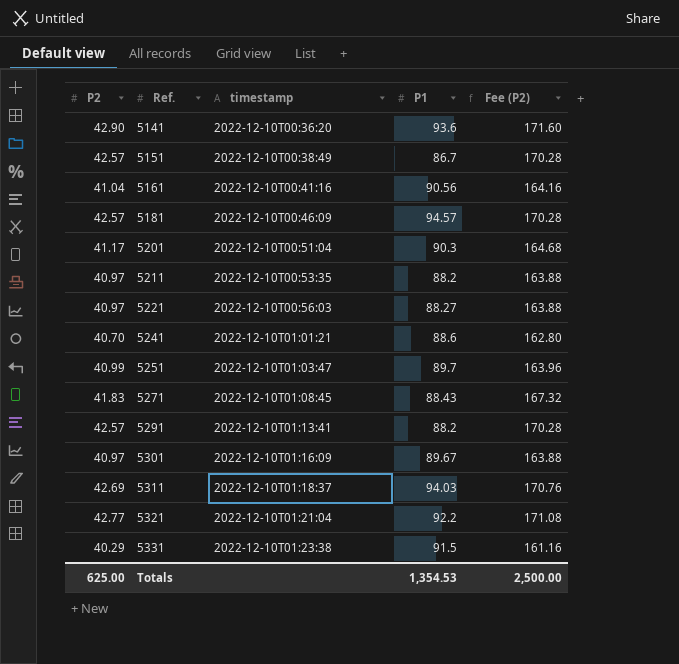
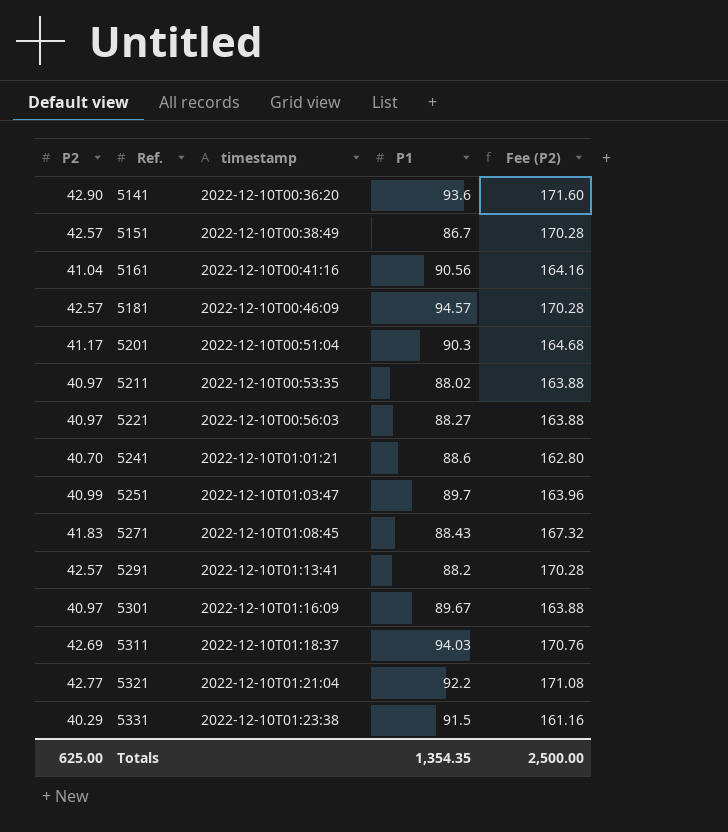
5211 | P1: 88.2 -> 88.02
Totals | P1: 1,354.53 -> 1,354.35

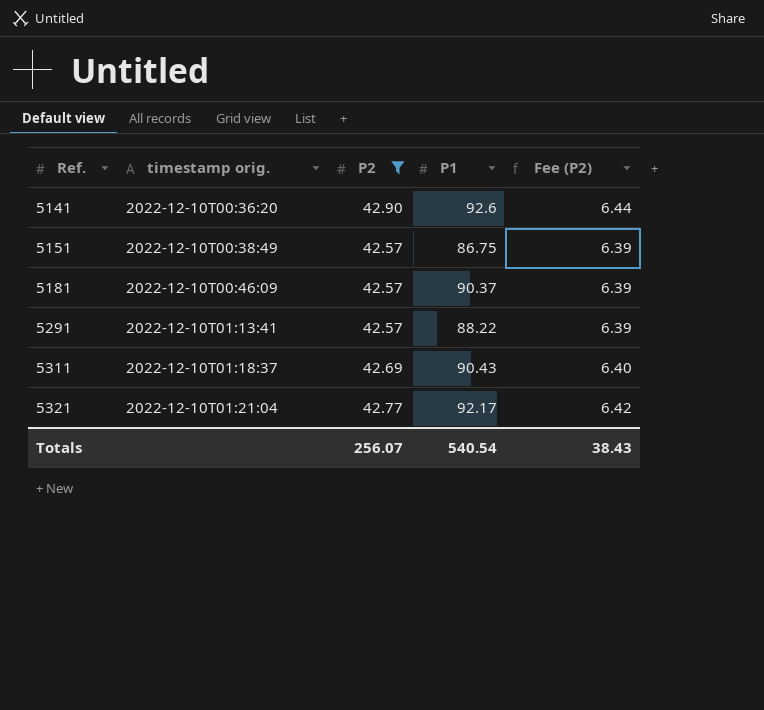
filter: none -> P2 >= 42.57
column name: timestamp -> timestamp orig.
column P2 | position: 1 -> 3
column Fee (P2) | formula: [P2] * 4 -> [P2] * 0.15
5141 | P1: 93.6 -> 92.6
5151 | P1: 86.7 -> 86.75
5181 | P1: 94.57 -> 90.37
5291 | P1: 88.2 -> 88.22
5311 | P1: 94.03 -> 90.43
5321 | P1: 92.2 -> 92.17
Totals | P2: 625.00 -> 256.07
Totals | P1: 1,354.35 -> 540.54
Totals | Fee (P2): 2,500.00 -> 38.43

